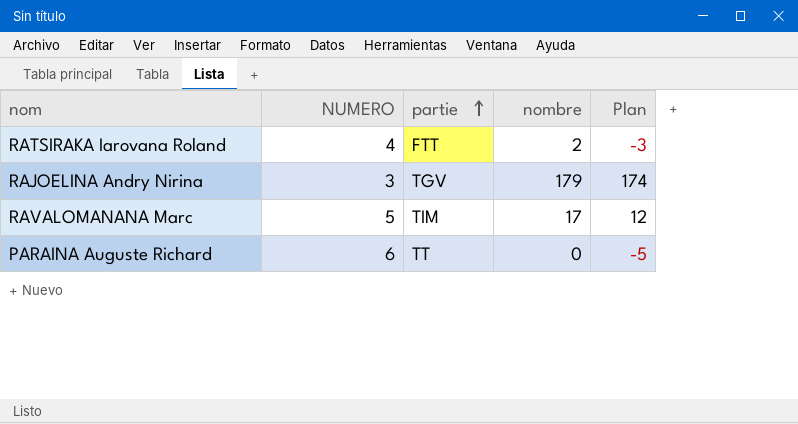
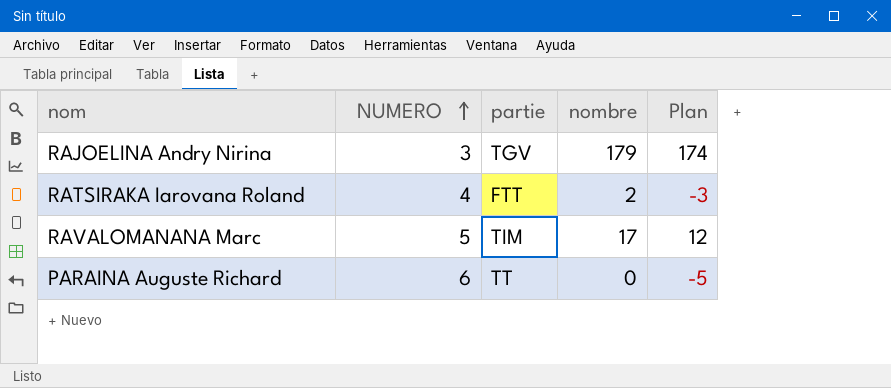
row order: partie ascending -> NUMERO ascending

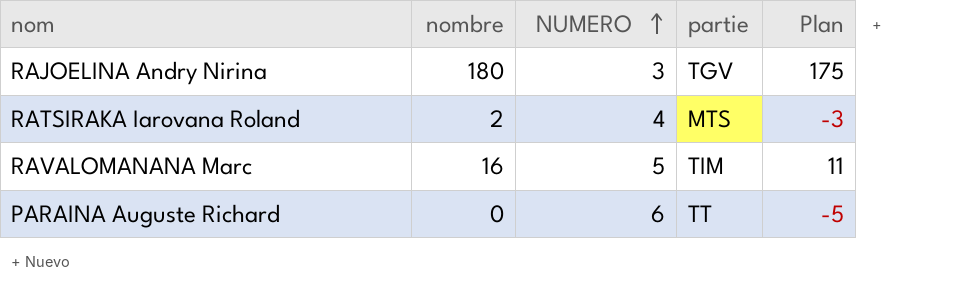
column nombre | position: 4 -> 2
RAJOELINA Andry Nirina | nombre: 179 -> 180
RAJOELINA Andry Nirina | Plan: 174 -> 175
RATSIRAKA Iarovana Roland | partie: FTT -> MTS
RAVALOMANANA Marc | nombre: 17 -> 16
RAVALOMANANA Marc | Plan: 12 -> 11

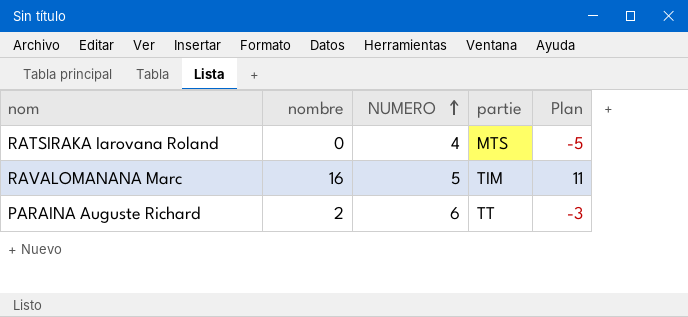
row RAJOELINA Andry Nirina: 180 | 3 | TGV | 175 -> none
RATSIRAKA Iarovana Roland | nombre: 2 -> 0
RATSIRAKA Iarovana Roland | Plan: -3 -> -5
PARAINA Auguste Richard | nombre: 0 -> 2
PARAINA Auguste Richard | Plan: -5 -> -3

